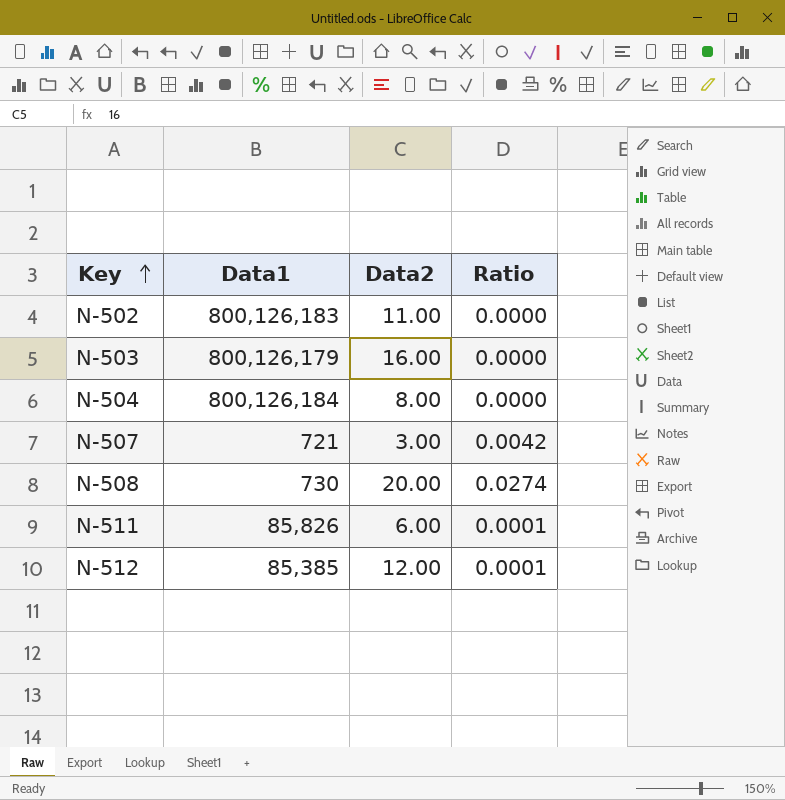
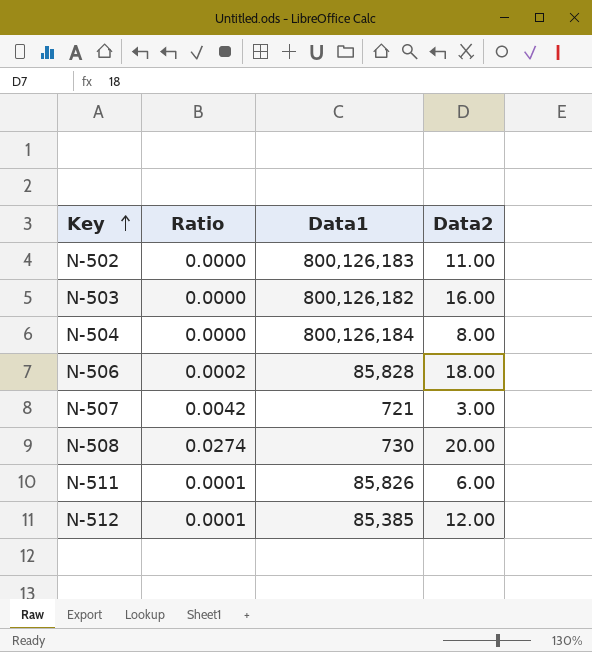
column Ratio | position: 4 -> 2
N-503 | Data1: 800,126,179 -> 800,126,182
row N-506: none -> 0.0002 | 85,828 | 18.00

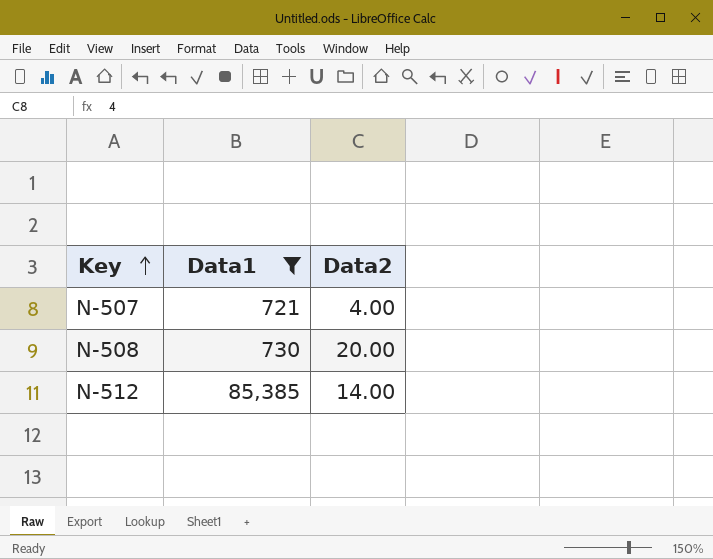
filter: none -> Data1 <= 85,385
column Ratio | formula: [Data2] / [Data1] -> none
N-507 | Data2: 3.00 -> 4.00
N-512 | Data2: 12.00 -> 14.00

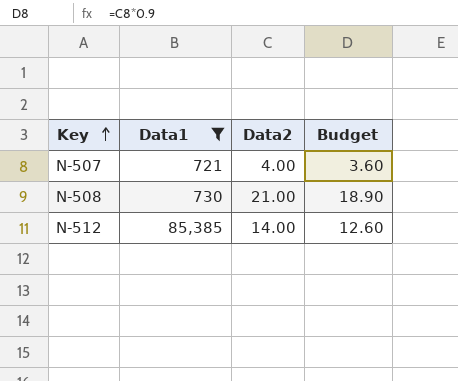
column Budget | formula: none -> [Data2] * 0.9
N-508 | Data2: 20.00 -> 21.00

